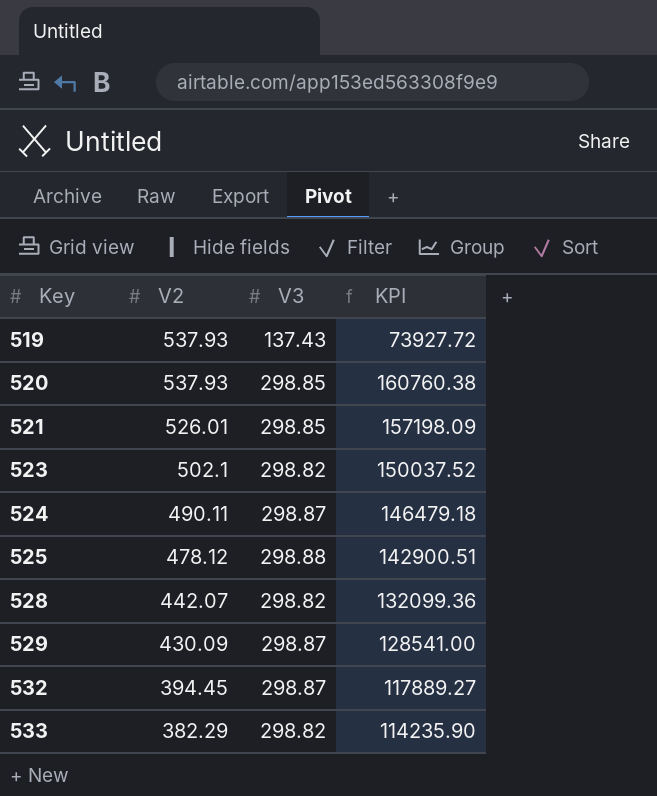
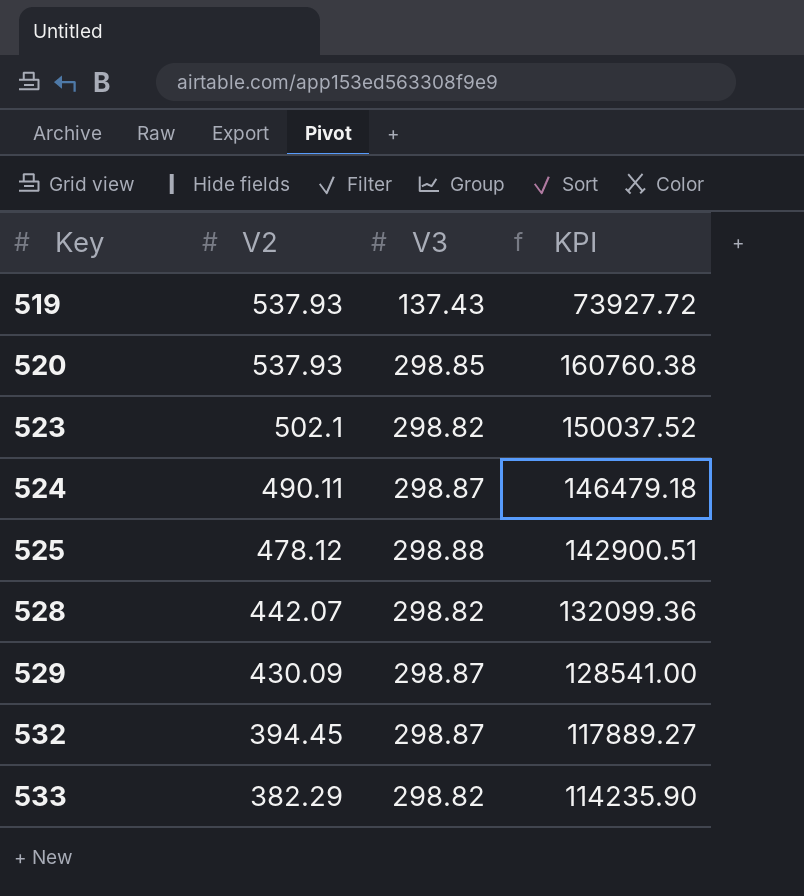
row 521: 526.01 | 298.85 | 157198.09 -> none

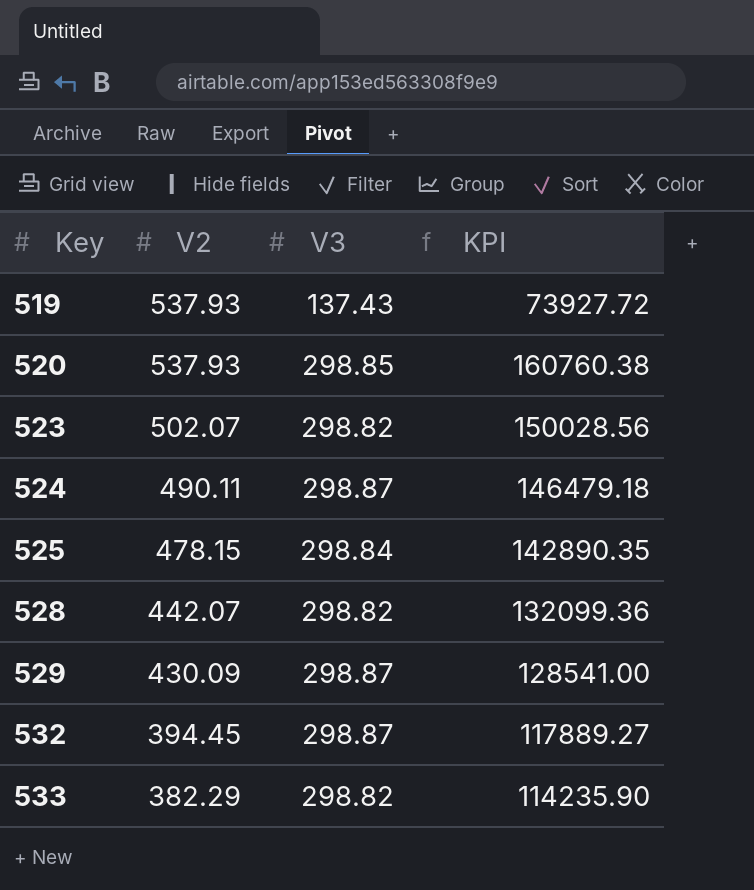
523 | V2: 502.1 -> 502.07
523 | KPI: 150037.52 -> 150028.56
525 | V2: 478.12 -> 478.15
525 | V3: 298.88 -> 298.84
525 | KPI: 142900.51 -> 142890.35

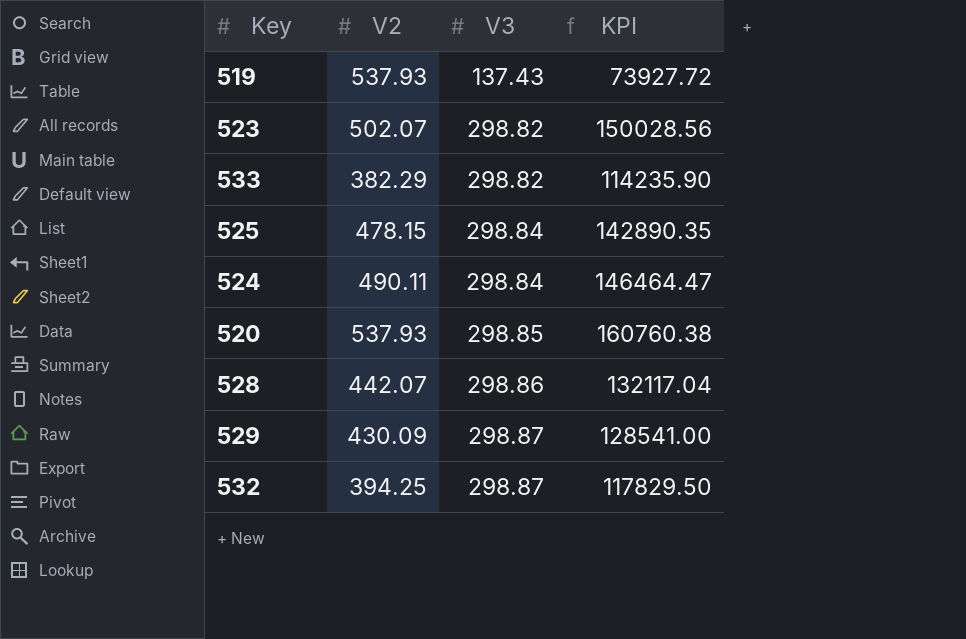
row order: Key ascending -> V3 ascending
524 | V3: 298.87 -> 298.84
524 | KPI: 146479.18 -> 146464.47
528 | V3: 298.82 -> 298.86
528 | KPI: 132099.36 -> 132117.04
532 | V2: 394.45 -> 394.25
532 | KPI: 117889.27 -> 117829.50

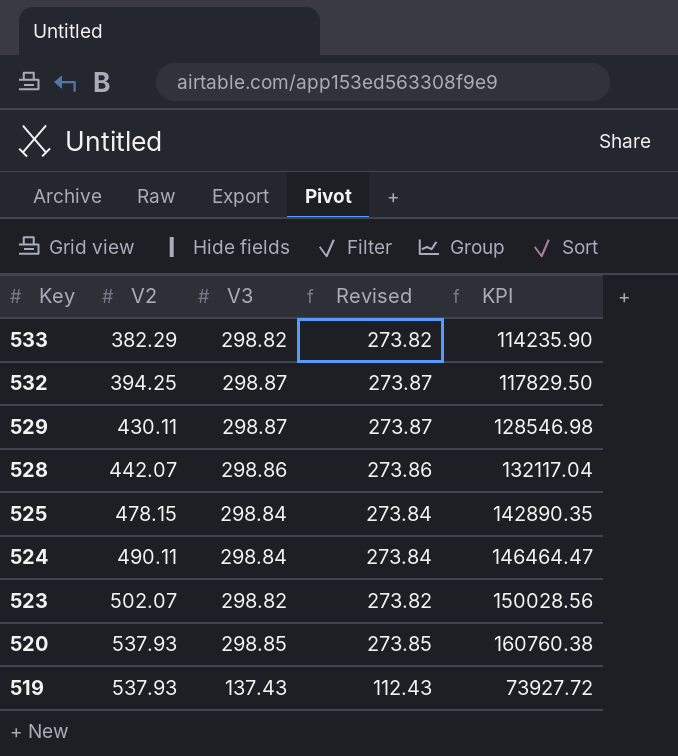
row order: V3 ascending -> Key descending
column Revised | formula: none -> [V3] - 25
529 | V2: 430.09 -> 430.11
529 | KPI: 128541.00 -> 128546.98

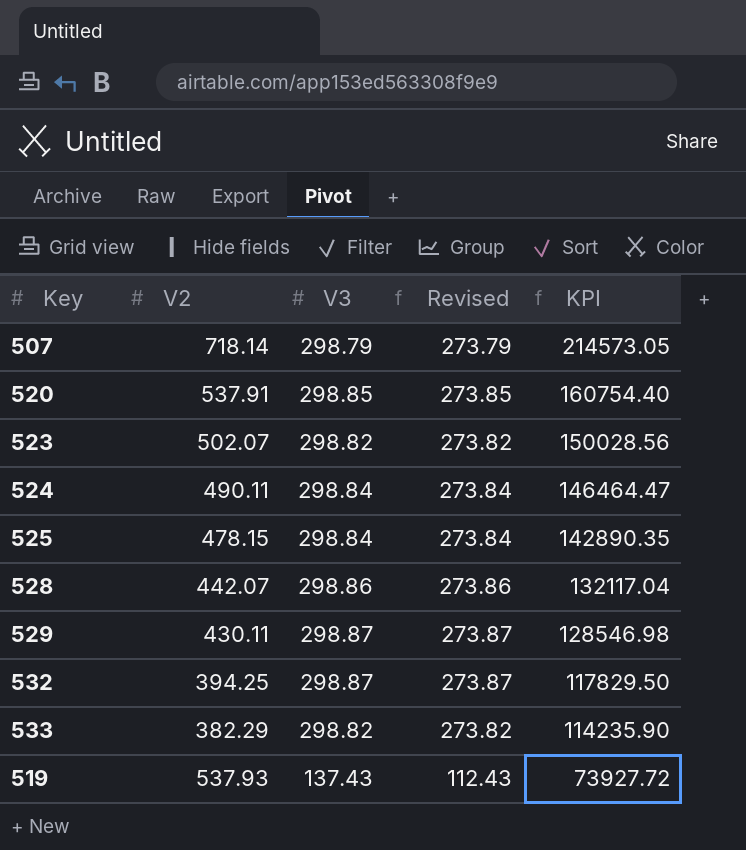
row order: Key descending -> KPI descending
row 507: none -> 718.14 | 298.79 | 273.79 | 214573.05
520 | V2: 537.93 -> 537.91
520 | KPI: 160760.38 -> 160754.40

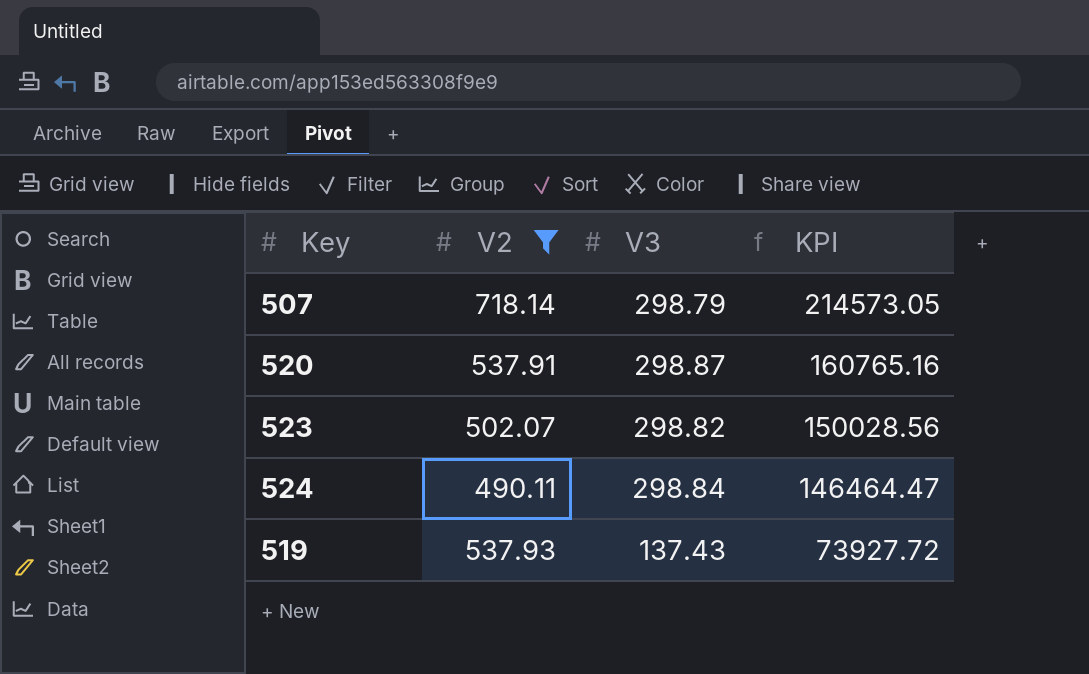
filter: none -> V2 >= 490.11
column Revised | formula: [V3] - 25 -> none
520 | V3: 298.85 -> 298.87
520 | KPI: 160754.40 -> 160765.16

